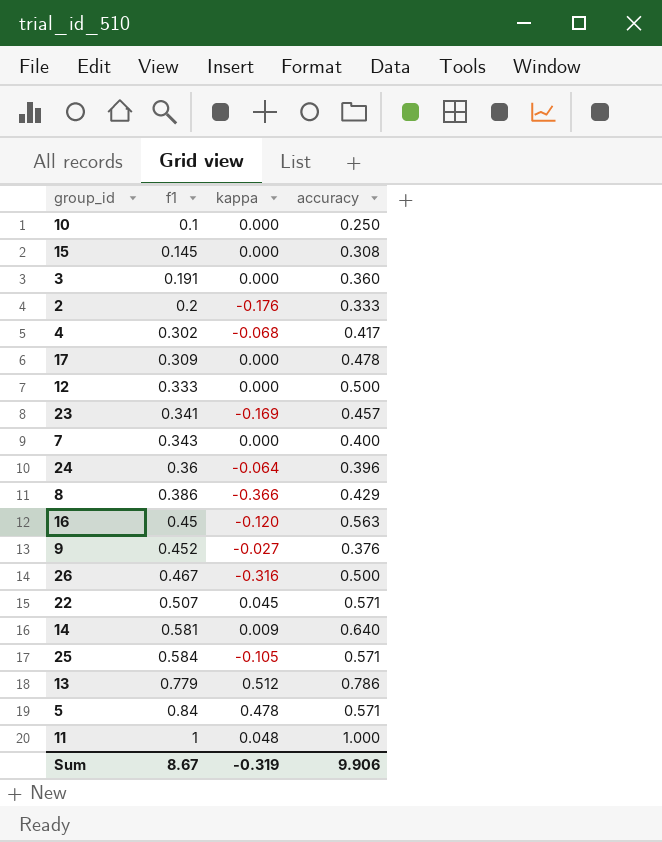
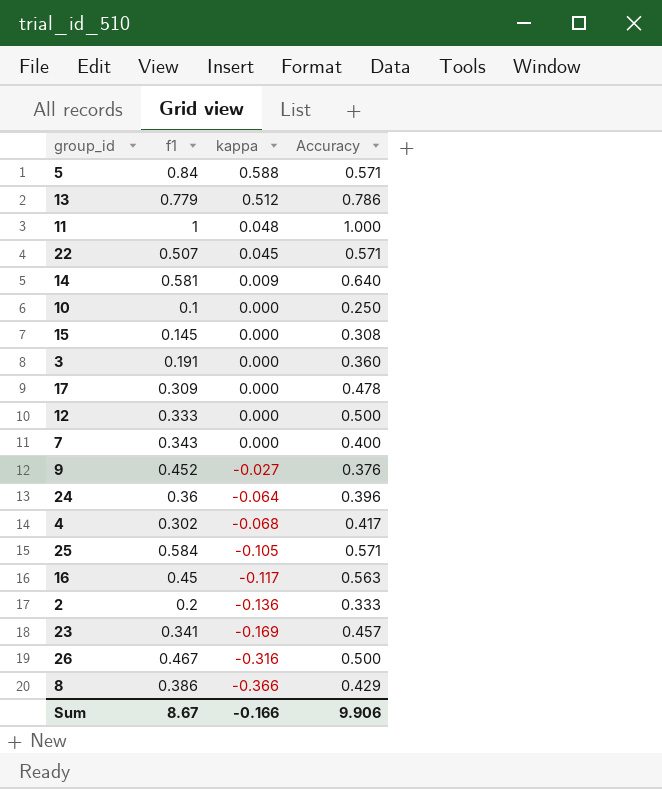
row order: f1 ascending -> kappa descending
column name: accuracy -> Accuracy
5 | kappa: 0.478 -> 0.588
16 | kappa: -0.120 -> -0.117
2 | kappa: -0.176 -> -0.136
Sum | kappa: -0.319 -> -0.166

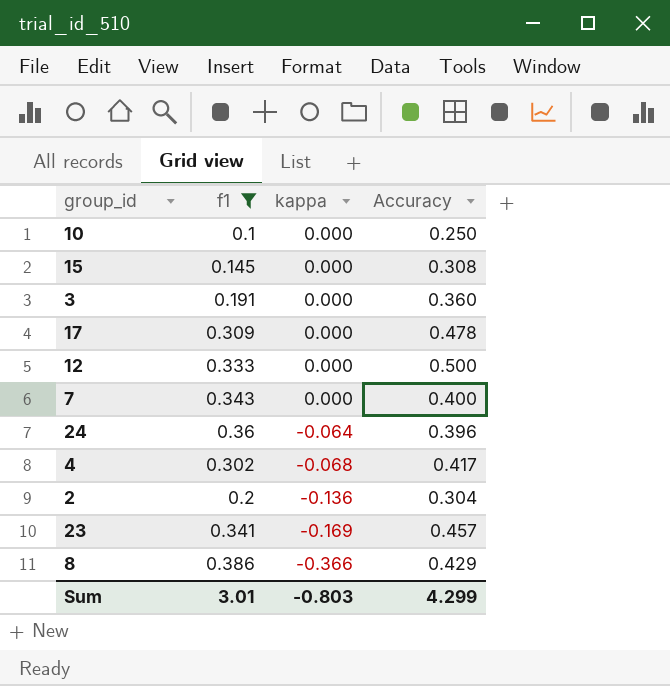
filter: none -> f1 <= 0.386
2 | Accuracy: 0.333 -> 0.304
Sum | f1: 8.67 -> 3.01
Sum | kappa: -0.166 -> -0.803
Sum | Accuracy: 9.906 -> 4.299

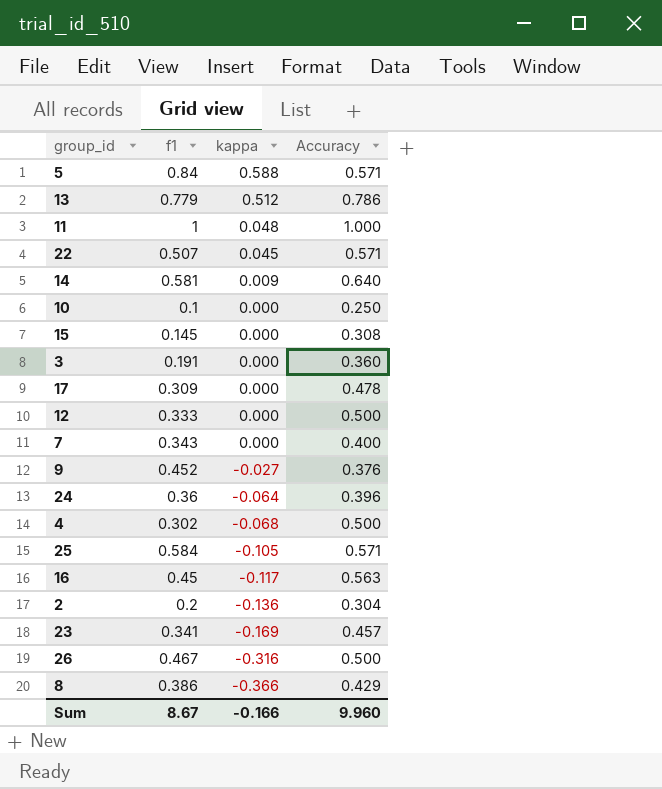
filter: f1 <= 0.386 -> none
4 | Accuracy: 0.417 -> 0.500
Sum | f1: 3.01 -> 8.67
Sum | kappa: -0.803 -> -0.166
Sum | Accuracy: 4.299 -> 9.960

